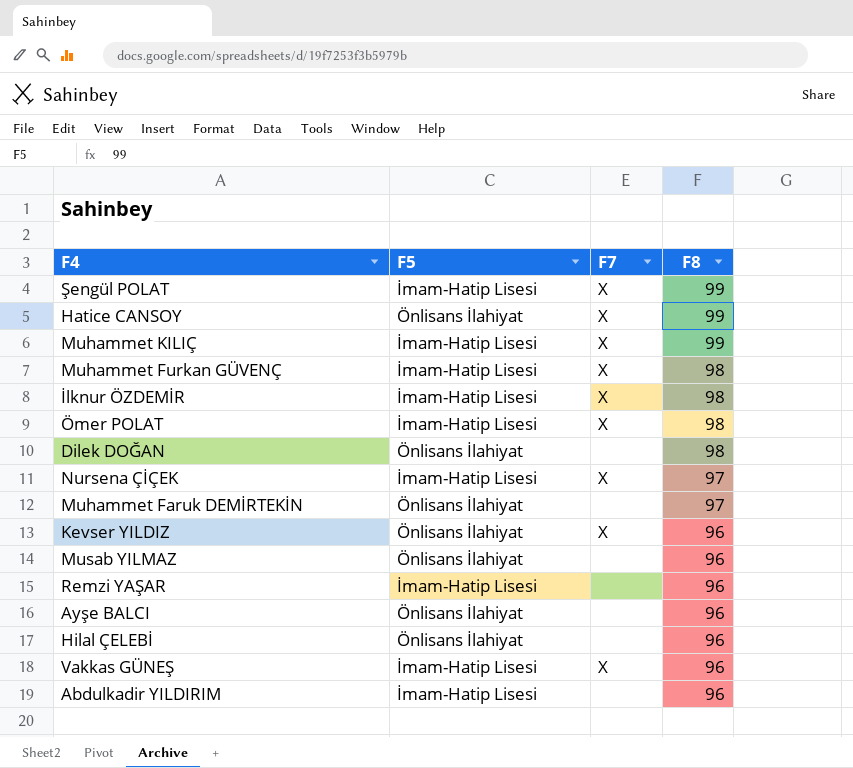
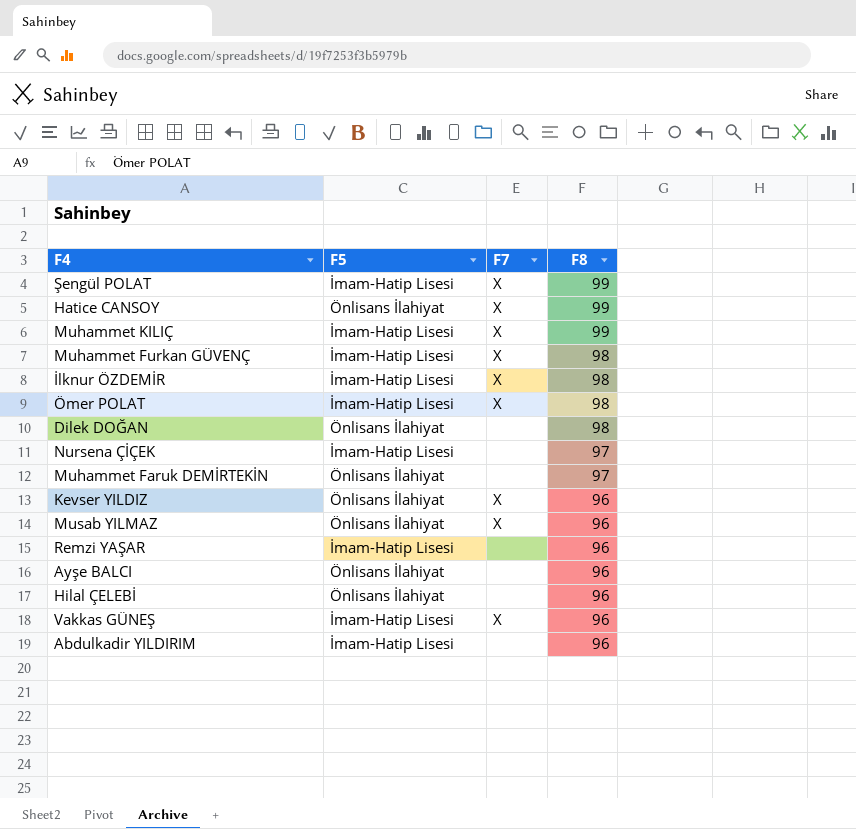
Nursena ÇİÇEK | F7: X -> none
Musab YILMAZ | F7: none -> X

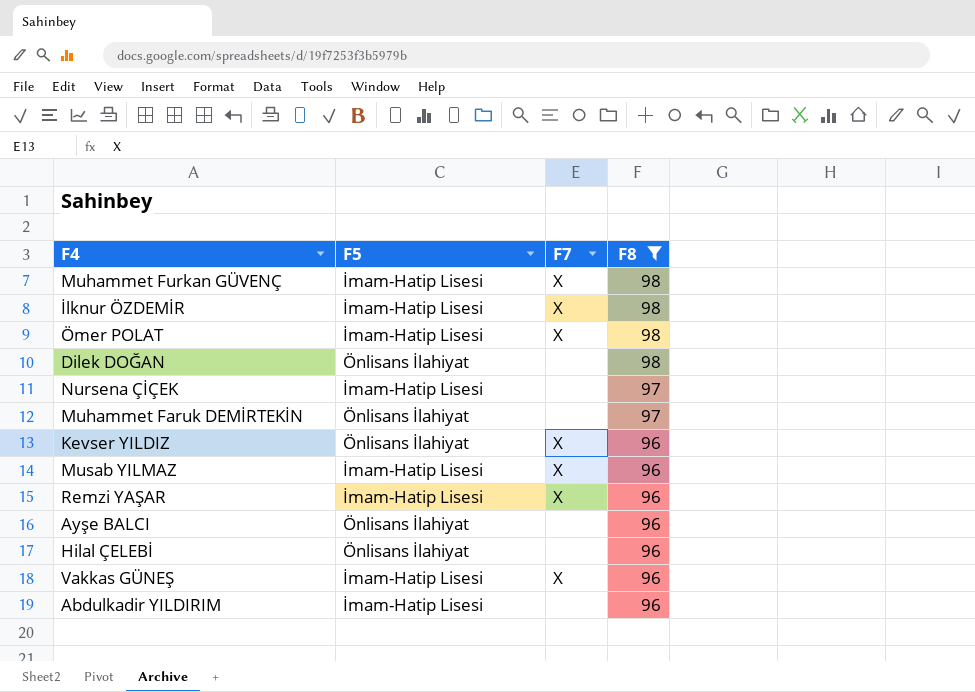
filter: none -> F8 != 99
Musab YILMAZ | F5: Önlisans İlahiyat -> İmam-Hatip Lisesi
Remzi YAŞAR | F7: none -> X

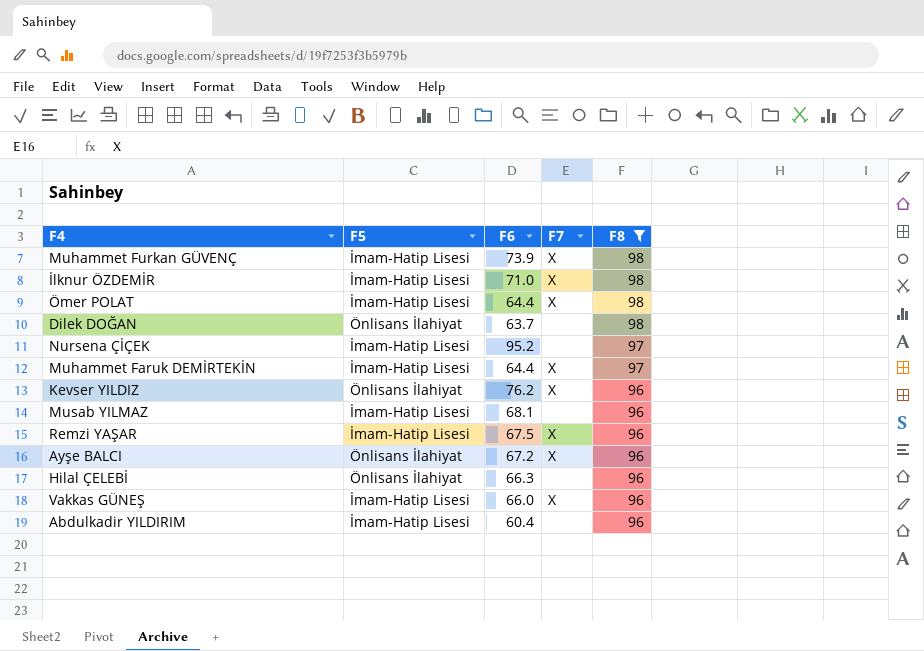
column F6 | position: none -> 3
Muhammet Faruk DEMİRTEKİN | F5: Önlisans İlahiyat -> İmam-Hatip Lisesi
Muhammet Faruk DEMİRTEKİN | F7: none -> X
Musab YILMAZ | F7: X -> none
Ayşe BALCI | F7: none -> X

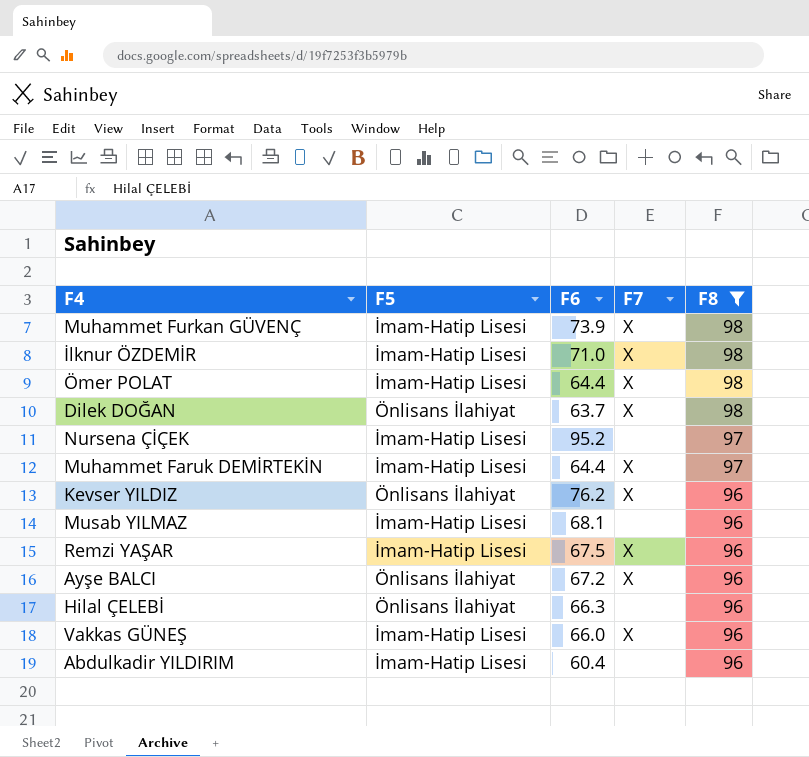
Dilek DOĞAN | F7: none -> X

